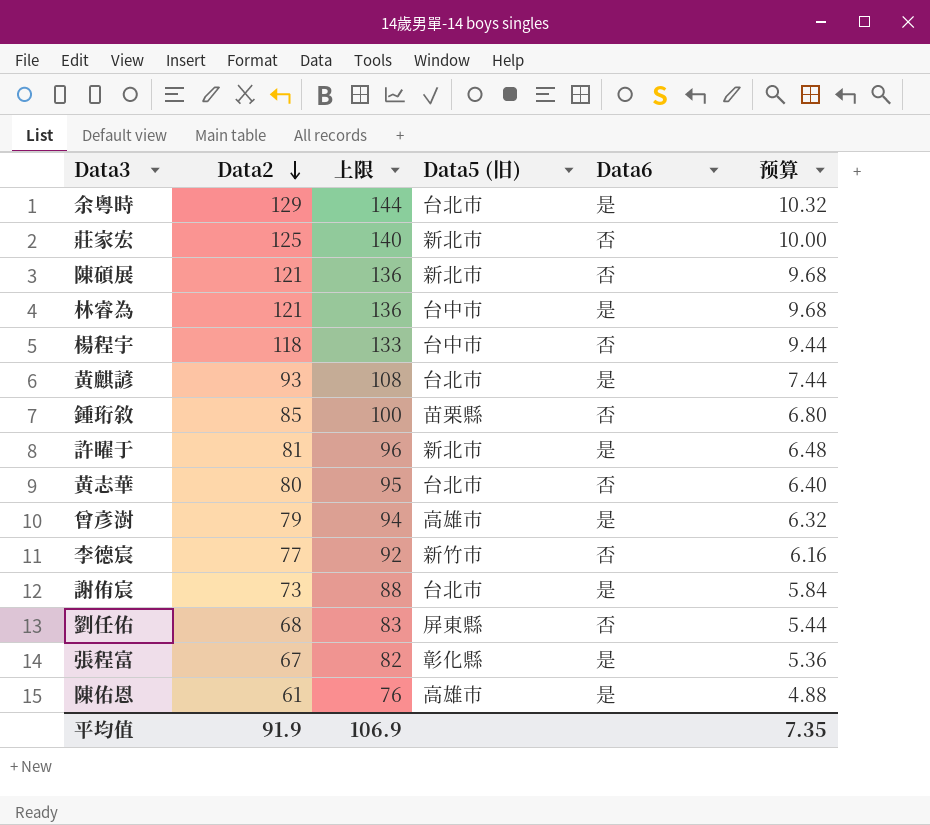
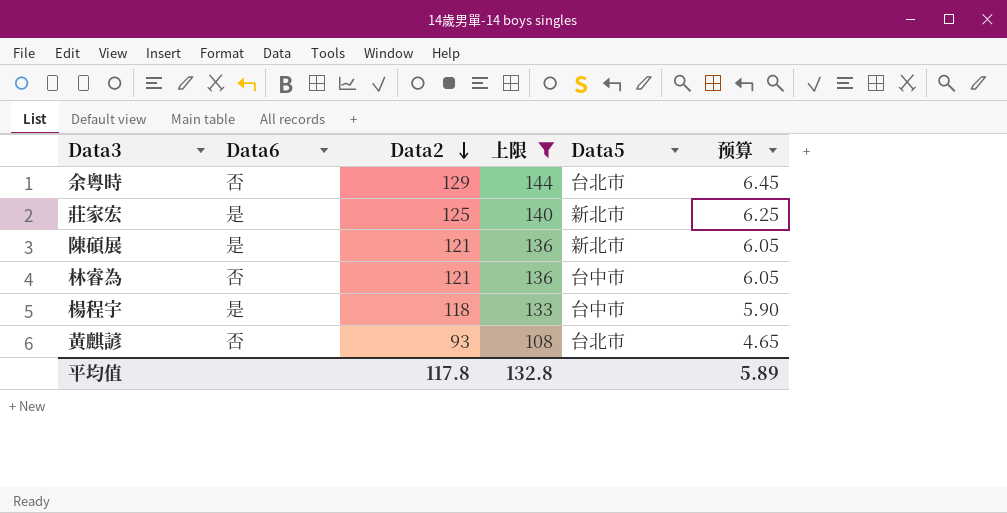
filter: none -> 上限 >= 108
column Data6 | position: 5 -> 2
column name: Data5 (旧) -> Data5
column 预算 | formula: [Data2] * 0.08 -> [Data2] * 0.05
余粵時 | Data6: 是 -> 否
莊家宏 | Data6: 否 -> 是
陳碩展 | Data6: 否 -> 是
林睿為 | Data6: 是 -> 否
楊程宇 | Data6: 否 -> 是
黃麒諺 | Data6: 是 -> 否
平均值 | Data2: 91.9 -> 117.8
平均值 | 上限: 106.9 -> 132.8
平均值 | 预算: 7.35 -> 5.89

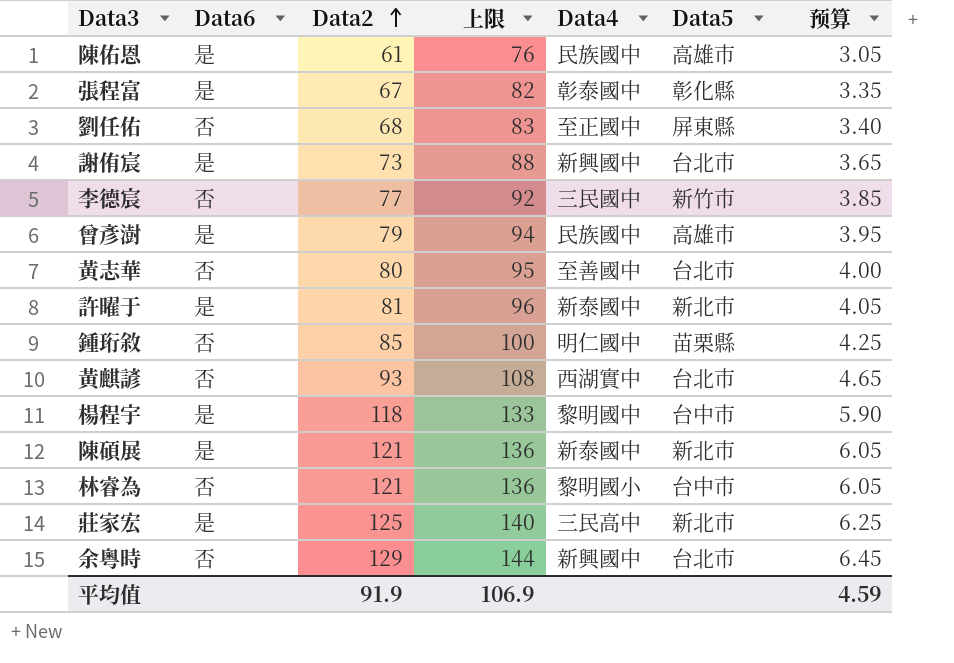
filter: 上限 >= 108 -> none
row order: Data2 descending -> Data2 ascending
column Data4 | position: none -> 5
平均值 | Data2: 117.8 -> 91.9
平均值 | 上限: 132.8 -> 106.9
平均值 | 预算: 5.89 -> 4.59

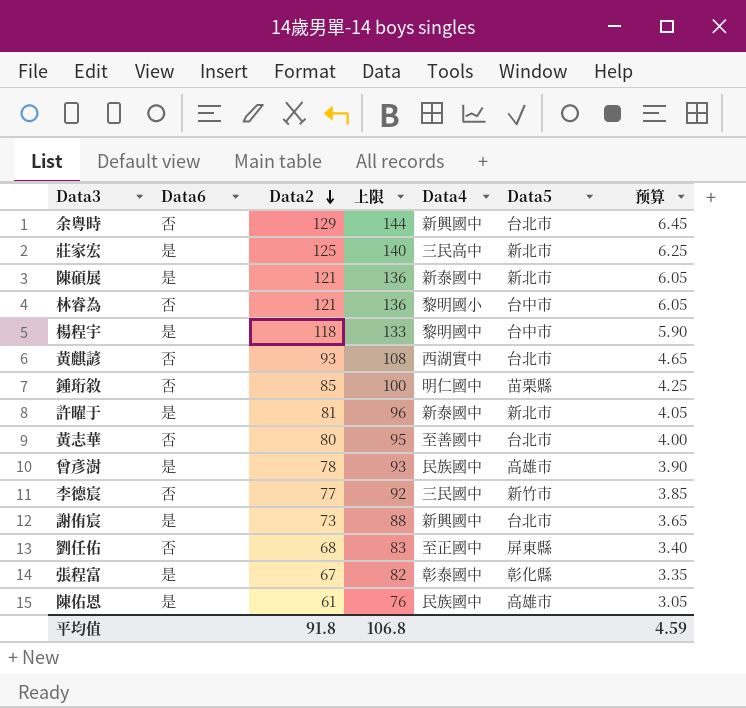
row order: Data2 ascending -> Data2 descending
曾彥澍 | Data2: 79 -> 78
曾彥澍 | 上限: 94 -> 93
曾彥澍 | 预算: 3.95 -> 3.90
平均值 | Data2: 91.9 -> 91.8
平均值 | 上限: 106.9 -> 106.8

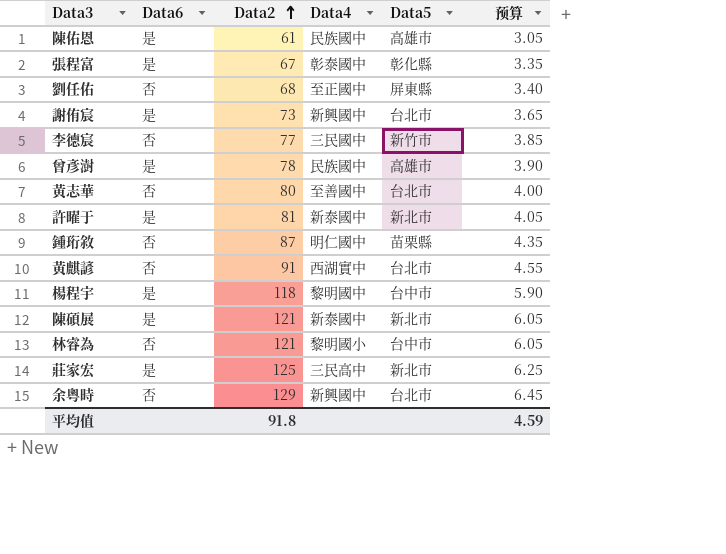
row order: Data2 descending -> Data2 ascending
column 上限 | formula: [Data2] + 15 -> none
鍾珩敘 | Data2: 85 -> 87
鍾珩敘 | 预算: 4.25 -> 4.35
黃麒諺 | Data2: 93 -> 91
黃麒諺 | 预算: 4.65 -> 4.55

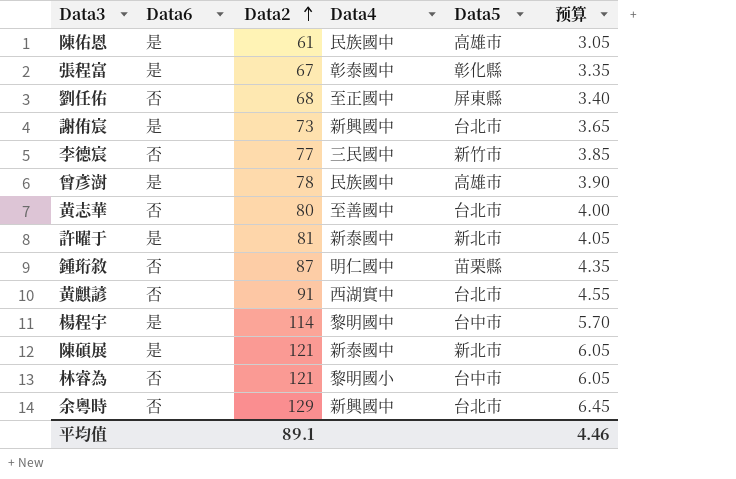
row 莊家宏: 是 | 125 | 三民高中 | 新北市 | 6.25 -> none
楊程宇 | Data2: 118 -> 114
楊程宇 | 预算: 5.90 -> 5.70
平均值 | Data2: 91.8 -> 89.1
平均值 | 预算: 4.59 -> 4.46

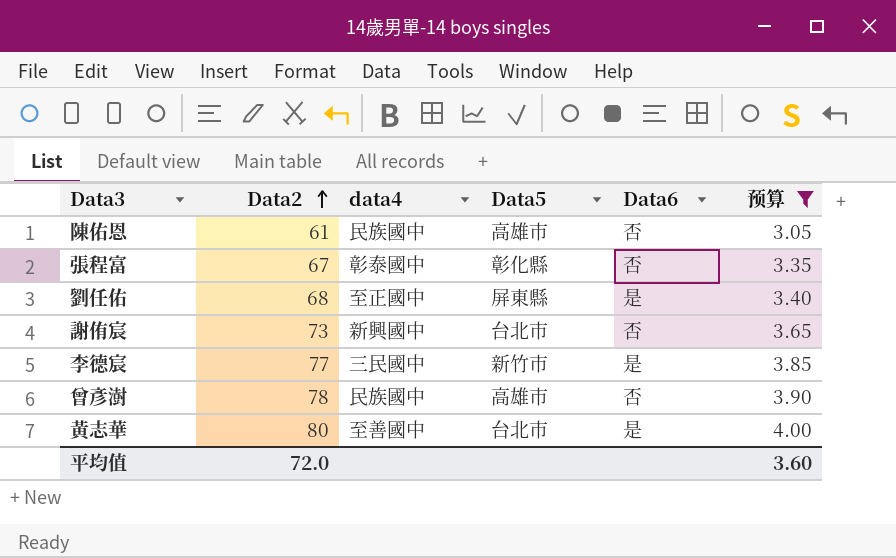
filter: none -> 预算 <= 4.00
column name: Data4 -> data4
column Data6 | position: 2 -> 5
陳佑恩 | Data6: 是 -> 否
張程富 | Data6: 是 -> 否
劉任佑 | Data6: 否 -> 是
謝侑宸 | Data6: 是 -> 否
李德宸 | Data6: 否 -> 是
曾彥澍 | Data6: 是 -> 否
黃志華 | Data6: 否 -> 是
平均值 | Data2: 89.1 -> 72.0
平均值 | 预算: 4.46 -> 3.60

